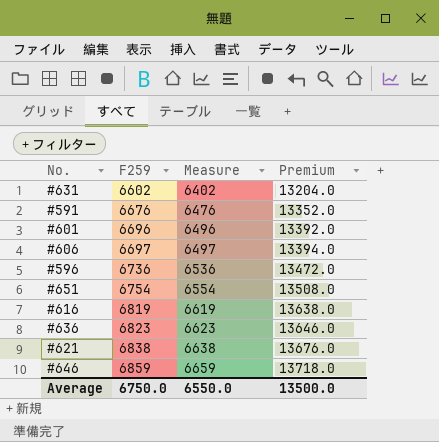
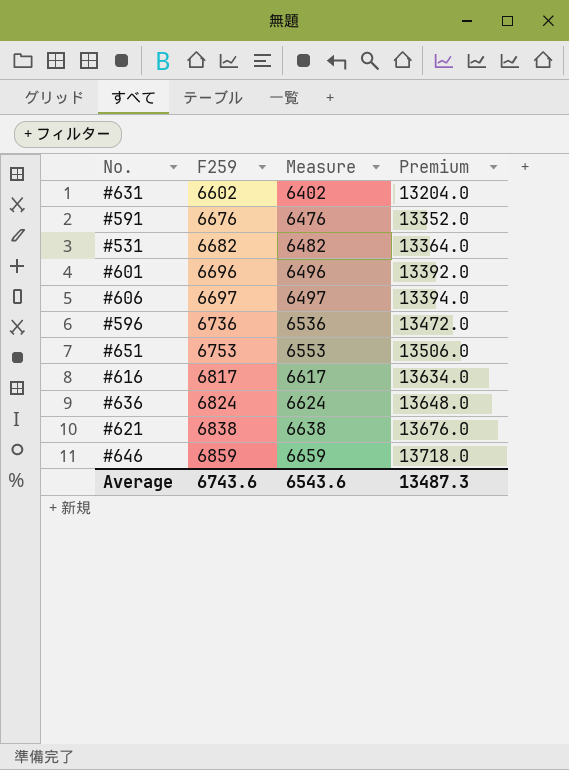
row #531: none -> 6682 | 6482 | 13364.0
#651 | F259: 6754 -> 6753
#651 | Measure: 6554 -> 6553
#651 | Premium: 13508.0 -> 13506.0
#616 | F259: 6819 -> 6817
#616 | Measure: 6619 -> 6617
#616 | Premium: 13638.0 -> 13634.0
#636 | F259: 6823 -> 6824
#636 | Measure: 6623 -> 6624
#636 | Premium: 13646.0 -> 13648.0
Average | F259: 6750.0 -> 6743.6
Average | Measure: 6550.0 -> 6543.6
Average | Premium: 13500.0 -> 13487.3

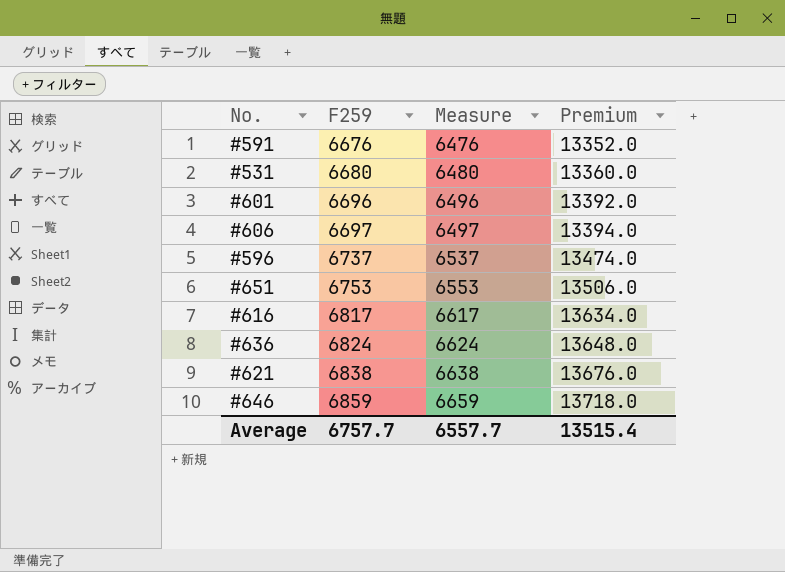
row #631: 6602 | 6402 | 13204.0 -> none
#531 | F259: 6682 -> 6680
#531 | Measure: 6482 -> 6480
#531 | Premium: 13364.0 -> 13360.0
#596 | F259: 6736 -> 6737
#596 | Measure: 6536 -> 6537
#596 | Premium: 13472.0 -> 13474.0
Average | F259: 6743.6 -> 6757.7
Average | Measure: 6543.6 -> 6557.7
Average | Premium: 13487.3 -> 13515.4

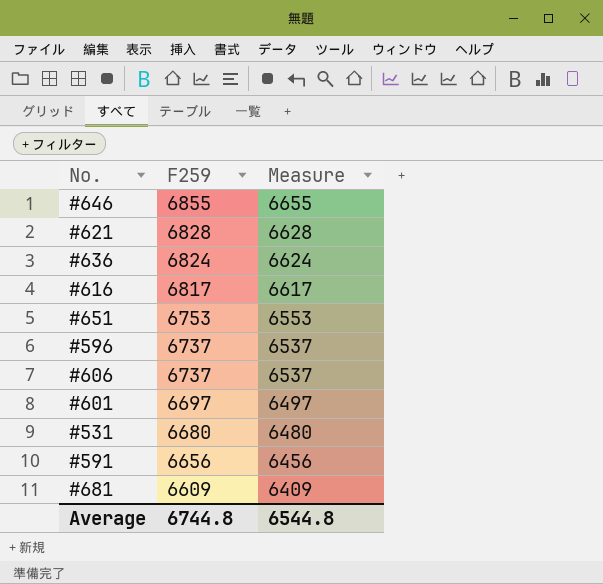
row order: F259 ascending -> F259 descending
column Premium | formula: [F259] * 2 -> none
#646 | F259: 6859 -> 6855
#646 | Measure: 6659 -> 6655
#621 | F259: 6838 -> 6828
#621 | Measure: 6638 -> 6628
#606 | F259: 6697 -> 6737
#606 | Measure: 6497 -> 6537
#601 | F259: 6696 -> 6697
#601 | Measure: 6496 -> 6497
#591 | F259: 6676 -> 6656
#591 | Measure: 6476 -> 6456
row #681: none -> 6609 | 6409
Average | F259: 6757.7 -> 6744.8
Average | Measure: 6557.7 -> 6544.8

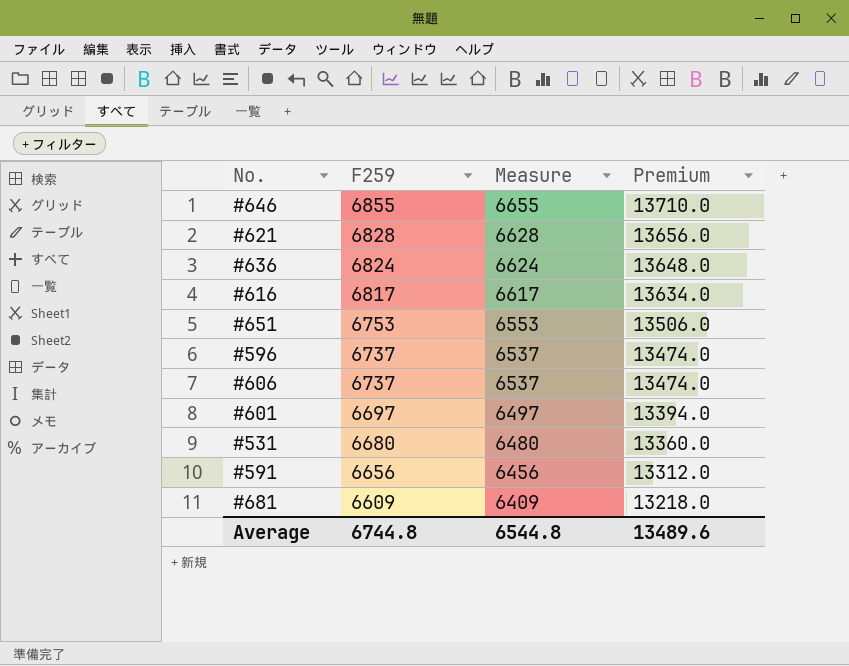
column Premium | formula: none -> [F259] * 2

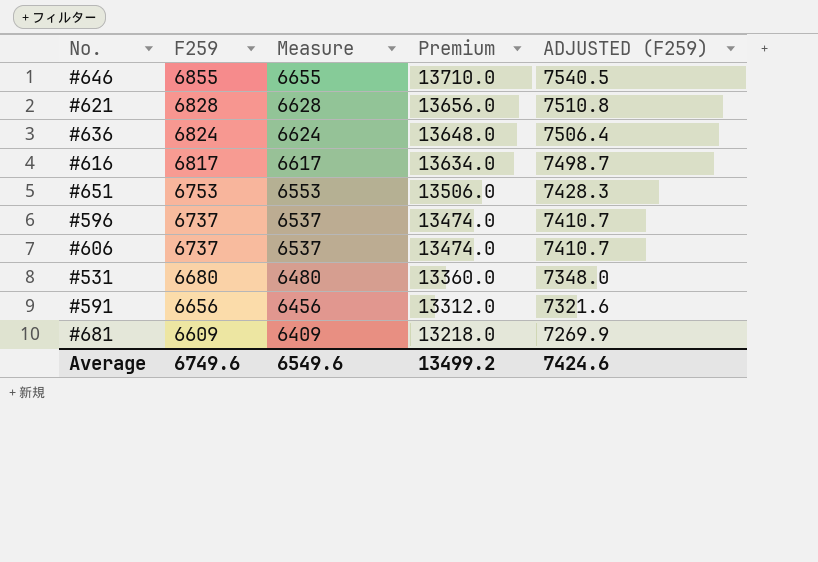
column ADJUSTED (F259) | formula: none -> [F259] * 1.1
row #601: 6697 | 6497 | 13394.0 -> none
Average | F259: 6744.8 -> 6749.6
Average | Measure: 6544.8 -> 6549.6
Average | Premium: 13489.6 -> 13499.2

